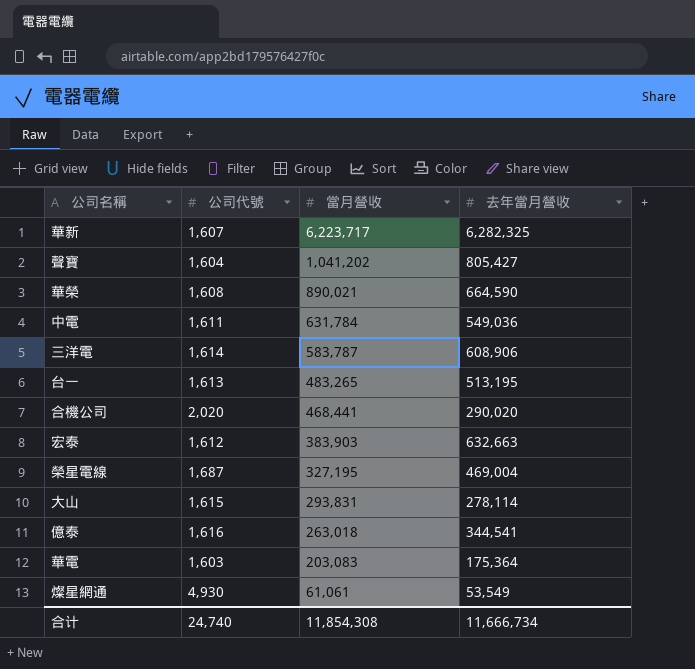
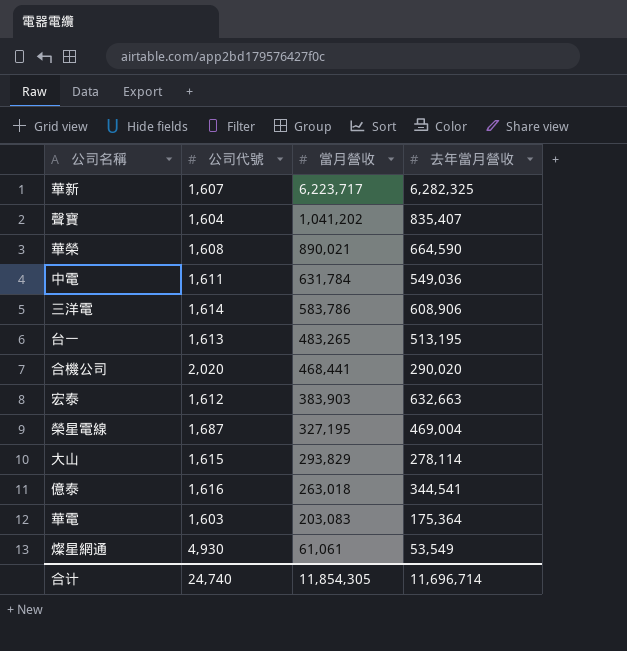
聲寶 | 去年當月營收: 805,427 -> 835,407
三洋電 | 當月營收: 583,787 -> 583,786
大山 | 當月營收: 293,831 -> 293,829
合计 | 當月營收: 11,854,308 -> 11,854,305
合计 | 去年當月營收: 11,666,734 -> 11,696,714

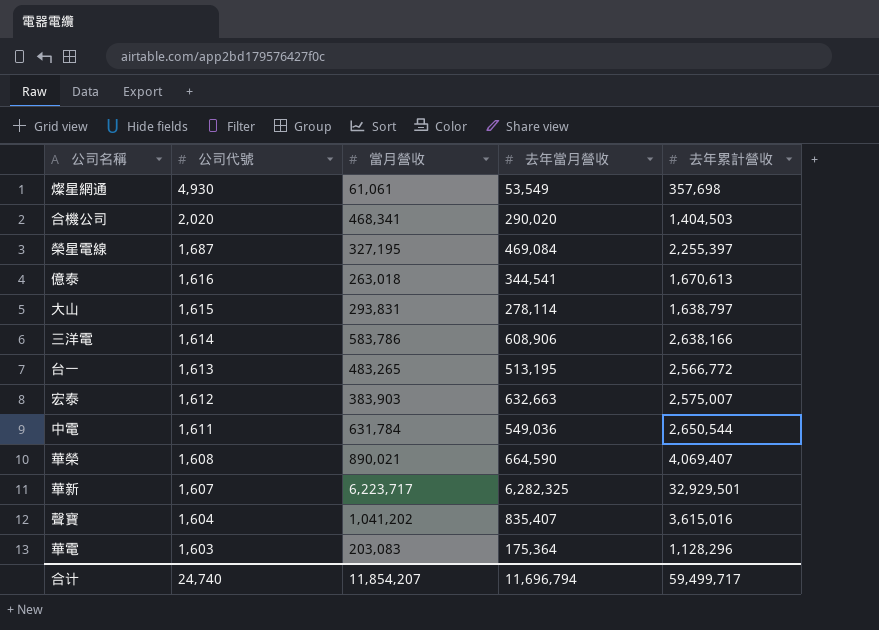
row order: 當月營收 descending -> 公司代號 descending
column 去年累計營收 | position: none -> 5
合機公司 | 當月營收: 468,441 -> 468,341
榮星電線 | 去年當月營收: 469,004 -> 469,084
大山 | 當月營收: 293,829 -> 293,831
合计 | 當月營收: 11,854,305 -> 11,854,207
合计 | 去年當月營收: 11,696,714 -> 11,696,794

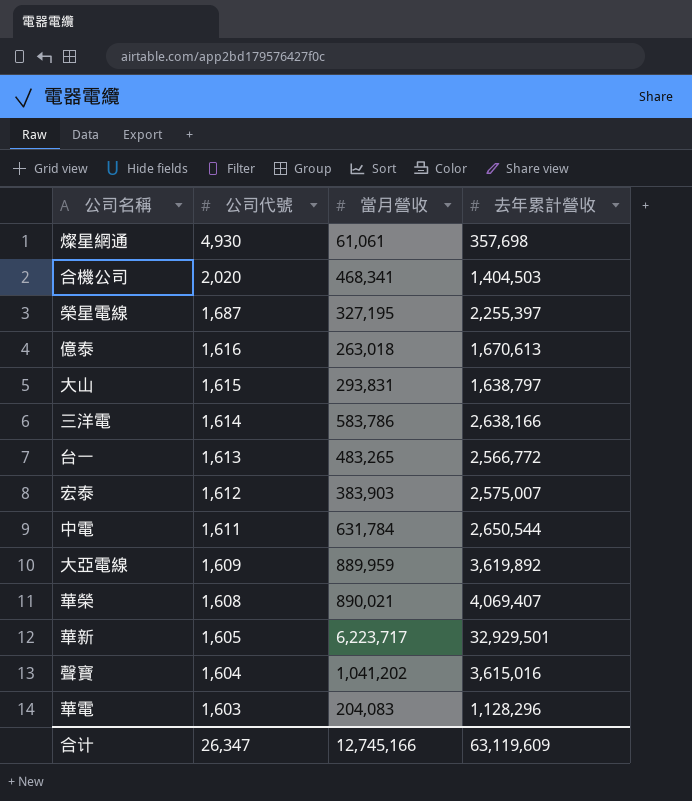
column 去年當月營收 | position: 4 -> none
row 大亞電線: none -> 1,609 | 889,959 | 3,619,892
華新 | 公司代號: 1,607 -> 1,605
華電 | 當月營收: 203,083 -> 204,083
合计 | 公司代號: 24,740 -> 26,347
合计 | 當月營收: 11,854,207 -> 12,745,166
合计 | 去年累計營收: 59,499,717 -> 63,119,609

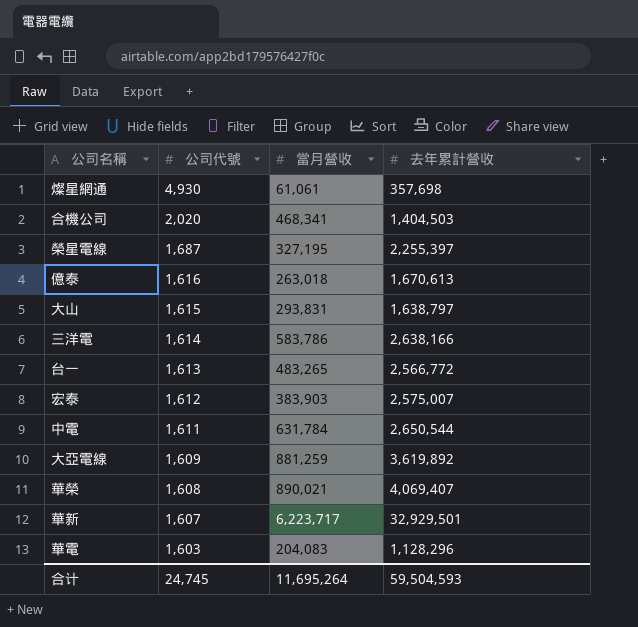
row 聲寶: 1,604 | 1,041,202 | 3,615,016 -> none
大亞電線 | 當月營收: 889,959 -> 881,259
華新 | 公司代號: 1,605 -> 1,607
合计 | 公司代號: 26,347 -> 24,745
合计 | 當月營收: 12,745,166 -> 11,695,264
合计 | 去年累計營收: 63,119,609 -> 59,504,593

